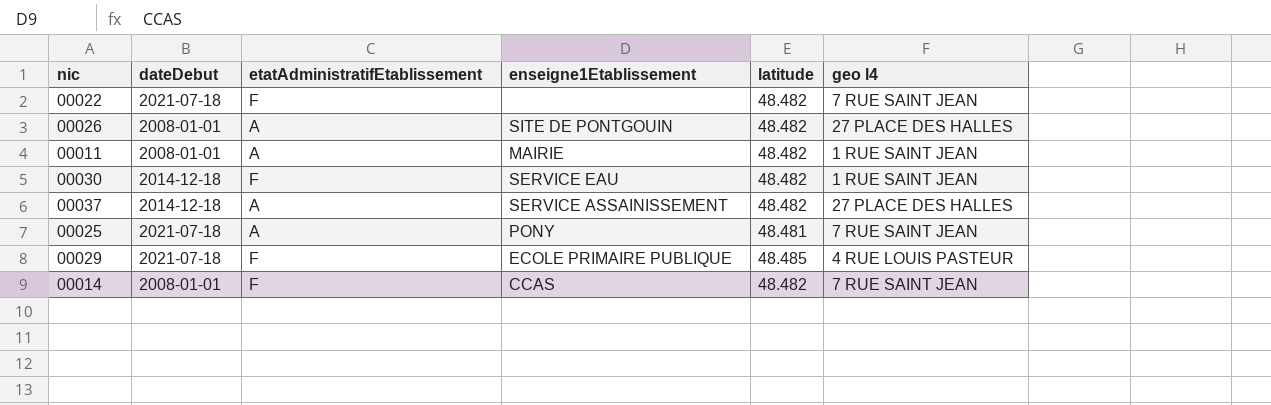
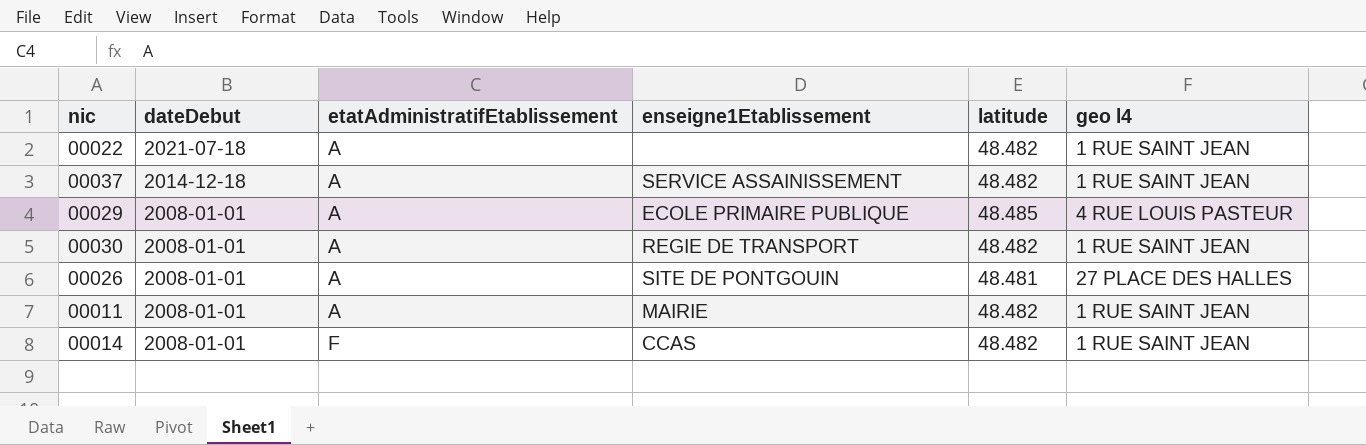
row order: none -> dateDebut descending
row 00025: 2021-07-18 | A | PONY | 48.481 | 7 RUE SAINT JEAN -> none
00022 | etatAdministratifEtablissement: F -> A
00022 | geo l4: 7 RUE SAINT JEAN -> 1 RUE SAINT JEAN
00037 | geo l4: 27 PLACE DES HALLES -> 1 RUE SAINT JEAN
00029 | dateDebut: 2021-07-18 -> 2008-01-01
00029 | etatAdministratifEtablissement: F -> A
00030 | dateDebut: 2014-12-18 -> 2008-01-01
00030 | etatAdministratifEtablissement: F -> A
00030 | enseigne1Etablissement: SERVICE EAU -> REGIE DE TRANSPORT
00026 | latitude: 48.482 -> 48.481
00014 | geo l4: 7 RUE SAINT JEAN -> 1 RUE SAINT JEAN

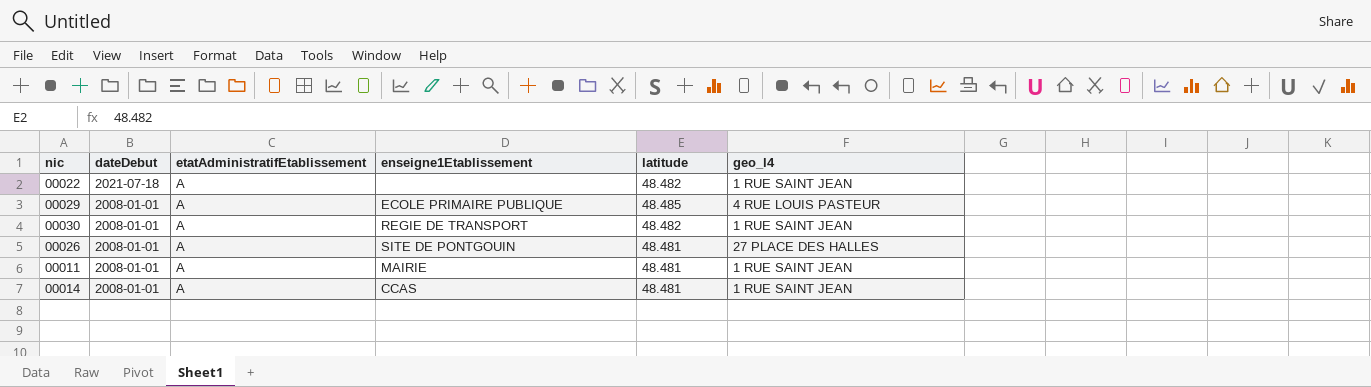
column name: geo l4 -> geo_l4
row 00037: 2014-12-18 | A | SERVICE ASSAINISSEMENT | 48.482 | 1 RUE SAINT JEAN -> none
00011 | latitude: 48.482 -> 48.481
00014 | etatAdministratifEtablissement: F -> A
00014 | latitude: 48.482 -> 48.481

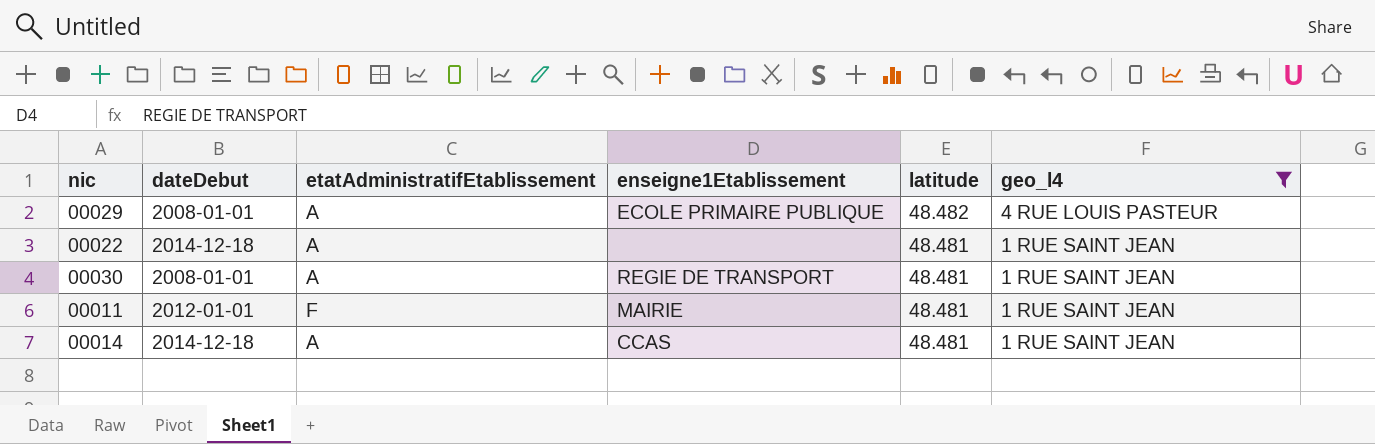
filter: none -> geo_l4 != 27 PLACE DES HALLES
row order: dateDebut descending -> latitude descending
00029 | latitude: 48.485 -> 48.482
00022 | dateDebut: 2021-07-18 -> 2014-12-18
00022 | latitude: 48.482 -> 48.481
00030 | latitude: 48.482 -> 48.481
00011 | dateDebut: 2008-01-01 -> 2012-01-01
00011 | etatAdministratifEtablissement: A -> F
00014 | dateDebut: 2008-01-01 -> 2014-12-18

